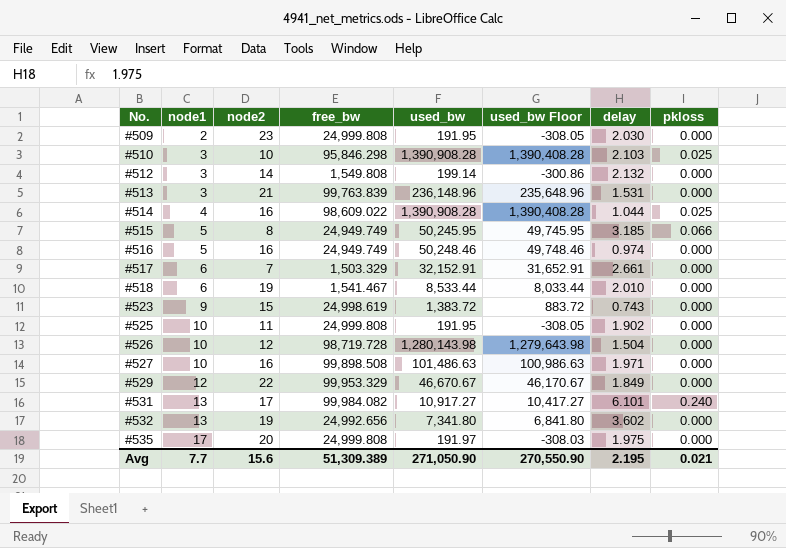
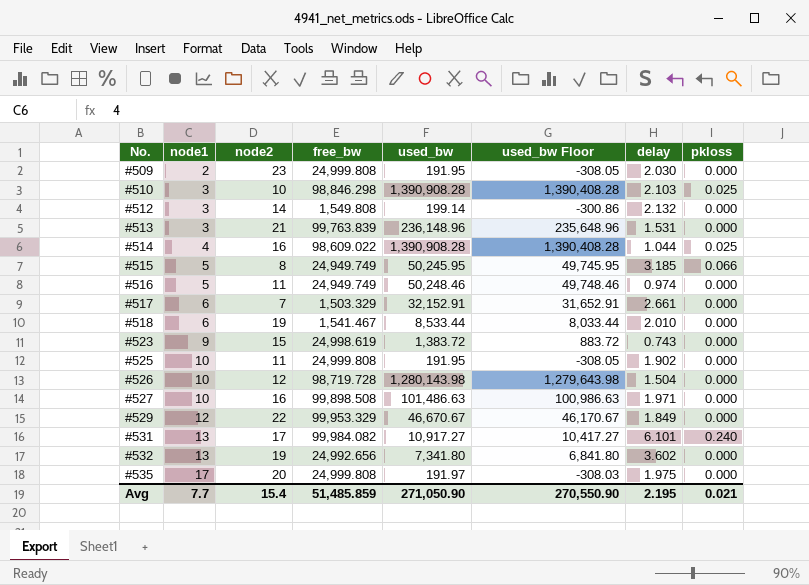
#510 | free_bw: 95,846.298 -> 98,846.298
#516 | node2: 16 -> 11
Avg | node2: 15.6 -> 15.4
Avg | free_bw: 51,309.389 -> 51,485.859

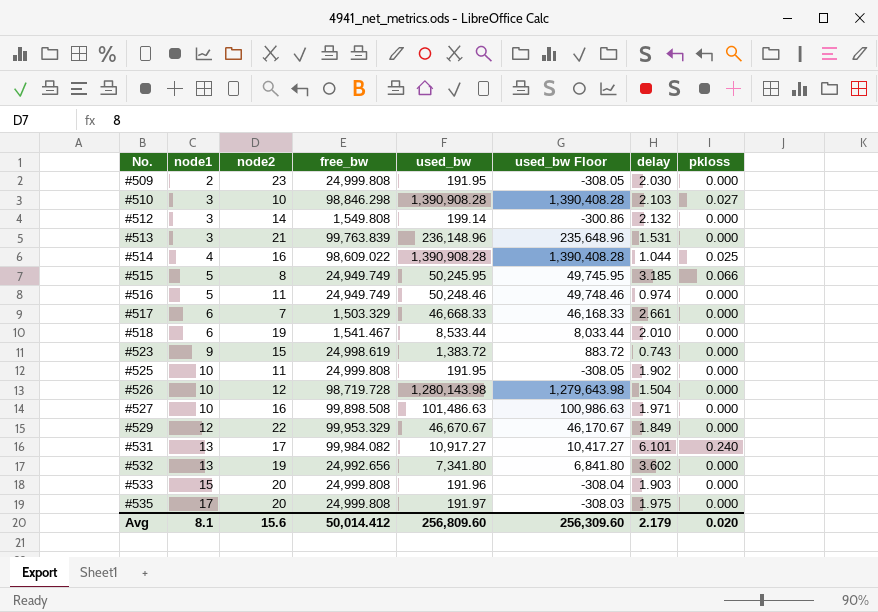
#510 | pkloss: 0.025 -> 0.027
#517 | used_bw: 32,152.91 -> 46,668.33
#517 | used_bw Floor: 31,652.91 -> 46,168.33
row #533: none -> 15 | 20 | 24,999.808 | 191.96 | -308.04 | 1.903 | 0.000
Avg | node1: 7.7 -> 8.1
Avg | node2: 15.4 -> 15.6
Avg | free_bw: 51,485.859 -> 50,014.412
Avg | used_bw: 271,050.90 -> 256,809.60
Avg | used_bw Floor: 270,550.90 -> 256,309.60
Avg | delay: 2.195 -> 2.179
Avg | pkloss: 0.021 -> 0.020

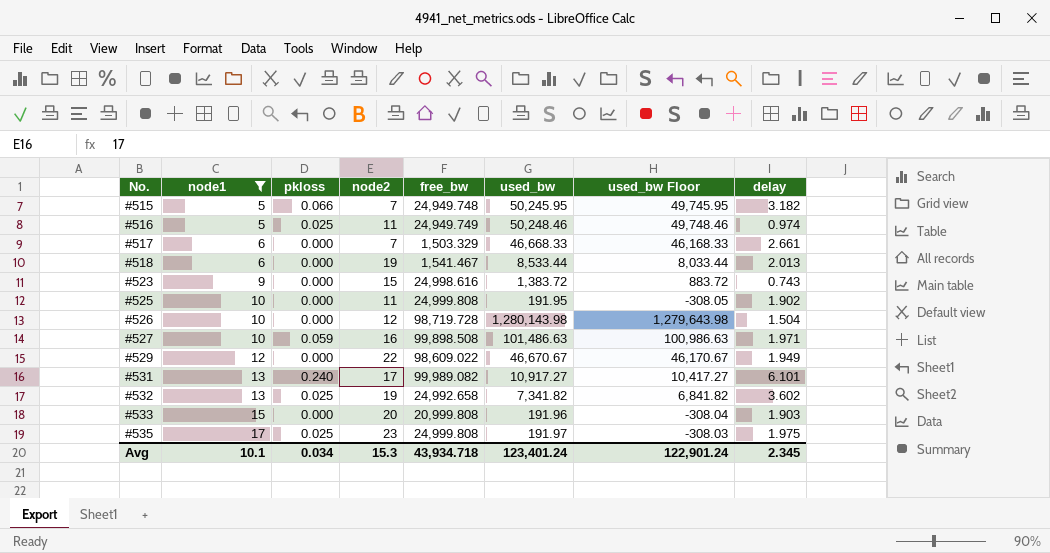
filter: none -> node1 >= 5
column pkloss | position: 8 -> 3
#515 | node2: 8 -> 7
#515 | free_bw: 24,949.749 -> 24,949.748
#515 | delay: 3.185 -> 3.182
#516 | pkloss: 0.000 -> 0.025
#518 | delay: 2.010 -> 2.013
#523 | free_bw: 24,998.619 -> 24,998.616
#527 | pkloss: 0.000 -> 0.059
#529 | free_bw: 99,953.329 -> 98,609.022
#529 | delay: 1.849 -> 1.949
#531 | free_bw: 99,984.082 -> 99,989.082
#532 | pkloss: 0.000 -> 0.025
#532 | free_bw: 24,992.656 -> 24,992.658
#532 | used_bw: 7,341.80 -> 7,341.82
#532 | used_bw Floor: 6,841.80 -> 6,841.82
#533 | free_bw: 24,999.808 -> 20,999.808
#535 | pkloss: 0.000 -> 0.025
#535 | node2: 20 -> 23
Avg | node1: 8.1 -> 10.1
Avg | pkloss: 0.020 -> 0.034
Avg | node2: 15.6 -> 15.3
Avg | free_bw: 50,014.412 -> 43,934.718
Avg | used_bw: 256,809.60 -> 123,401.24
Avg | used_bw Floor: 256,309.60 -> 122,901.24
Avg | delay: 2.179 -> 2.345

